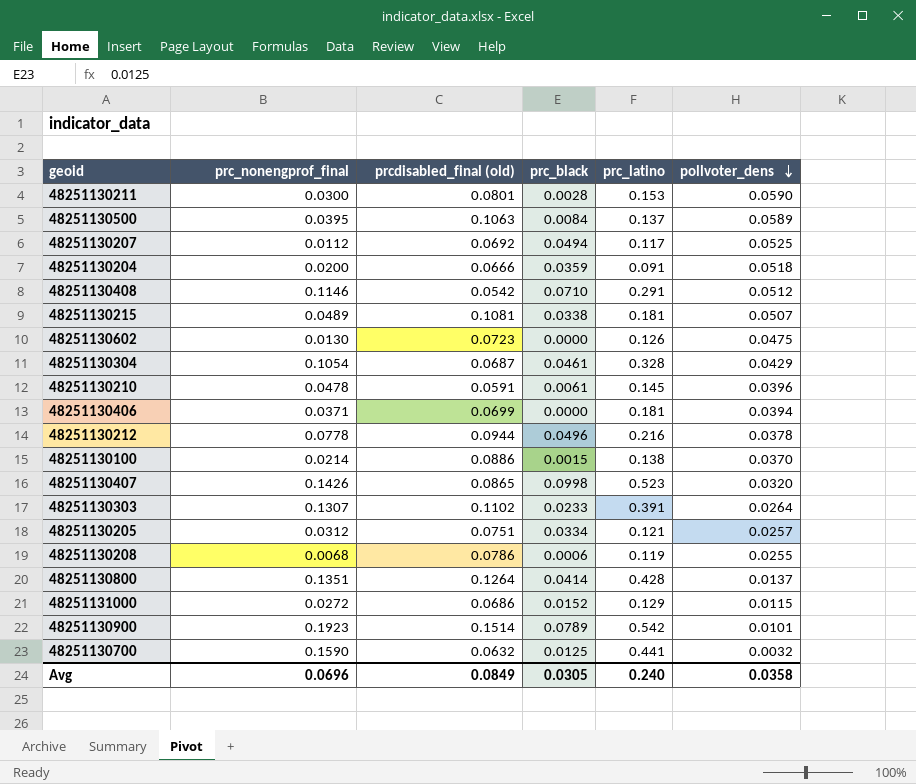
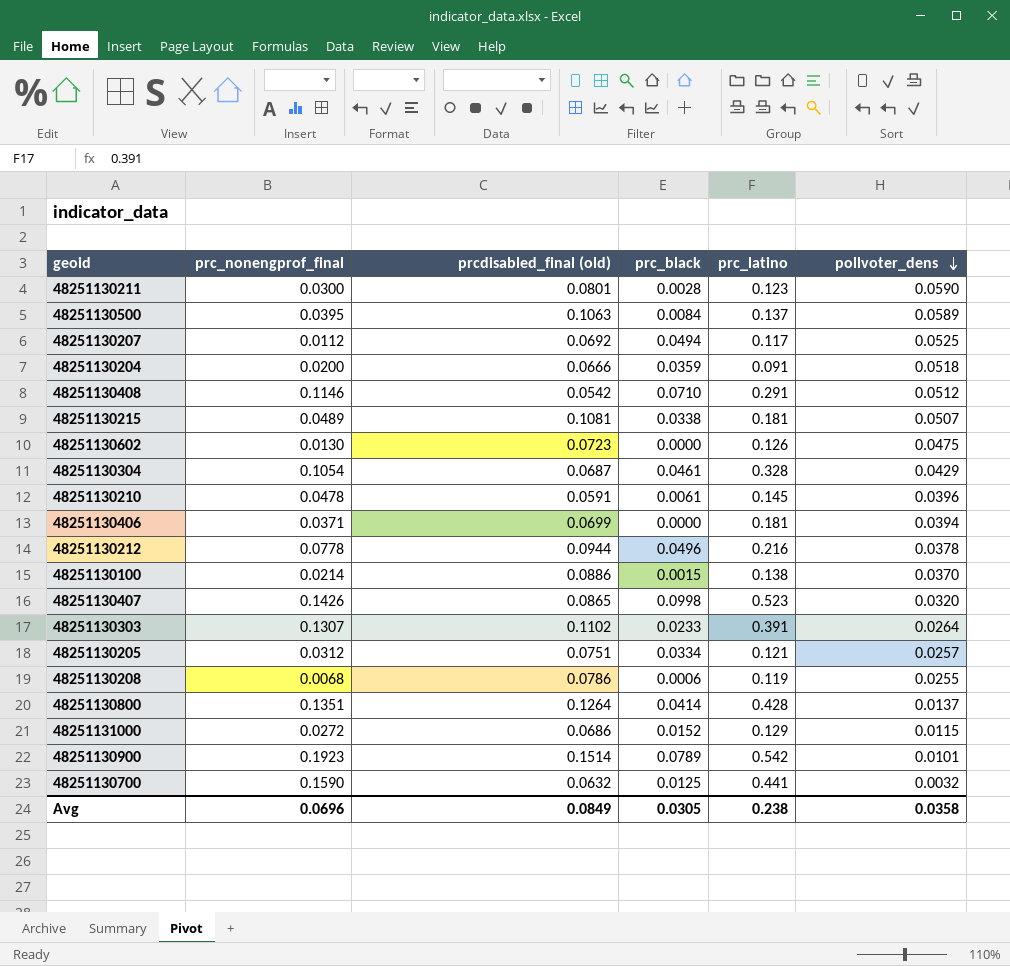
48251130211 | prc_latino: 0.153 -> 0.123
Avg | prc_latino: 0.240 -> 0.238

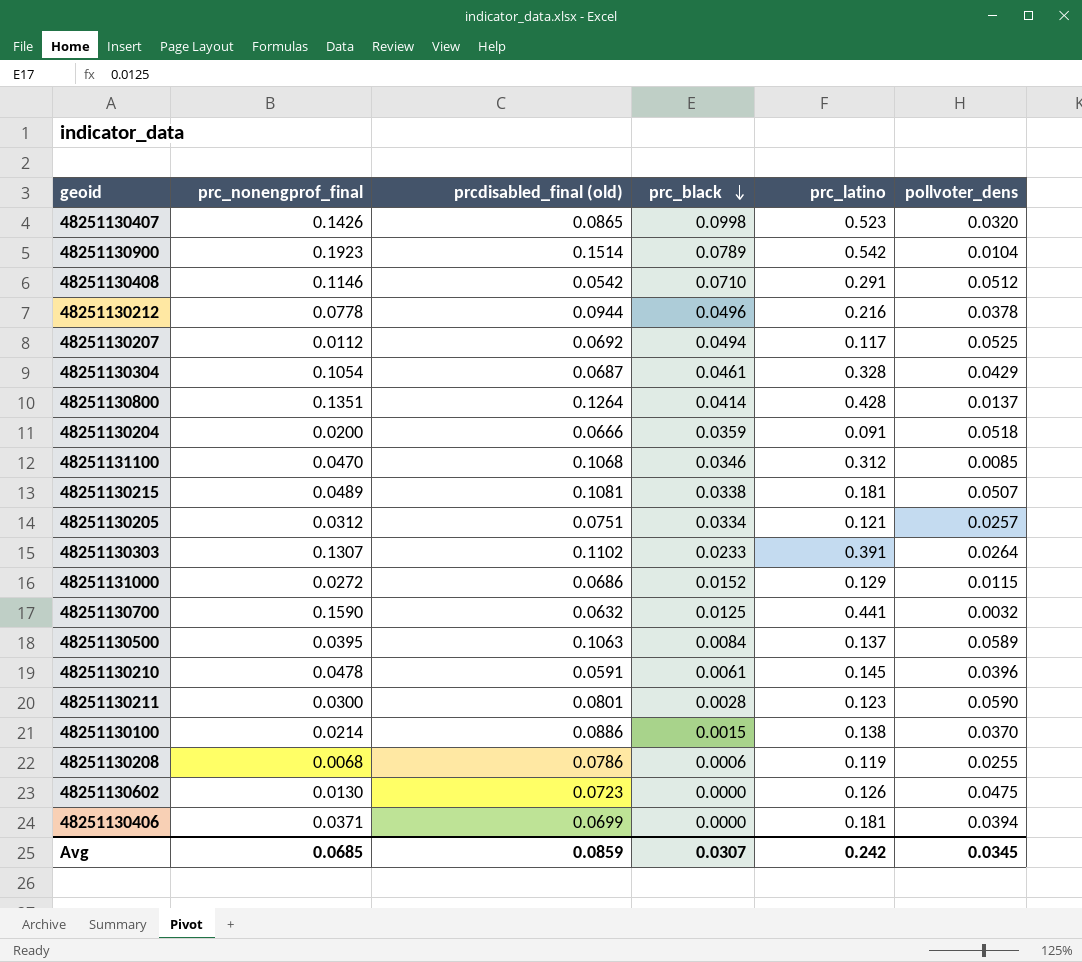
row order: pollvoter_dens descending -> prc_black descending
48251130900 | pollvoter_dens: 0.0101 -> 0.0104
row 48251131100: none -> 0.0470 | 0.1068 | 0.0346 | 0.312 | 0.0085
Avg | prc_nonengprof_final: 0.0696 -> 0.0685
Avg | prcdisabled_final (old): 0.0849 -> 0.0859
Avg | prc_black: 0.0305 -> 0.0307
Avg | prc_latino: 0.238 -> 0.242
Avg | pollvoter_dens: 0.0358 -> 0.0345

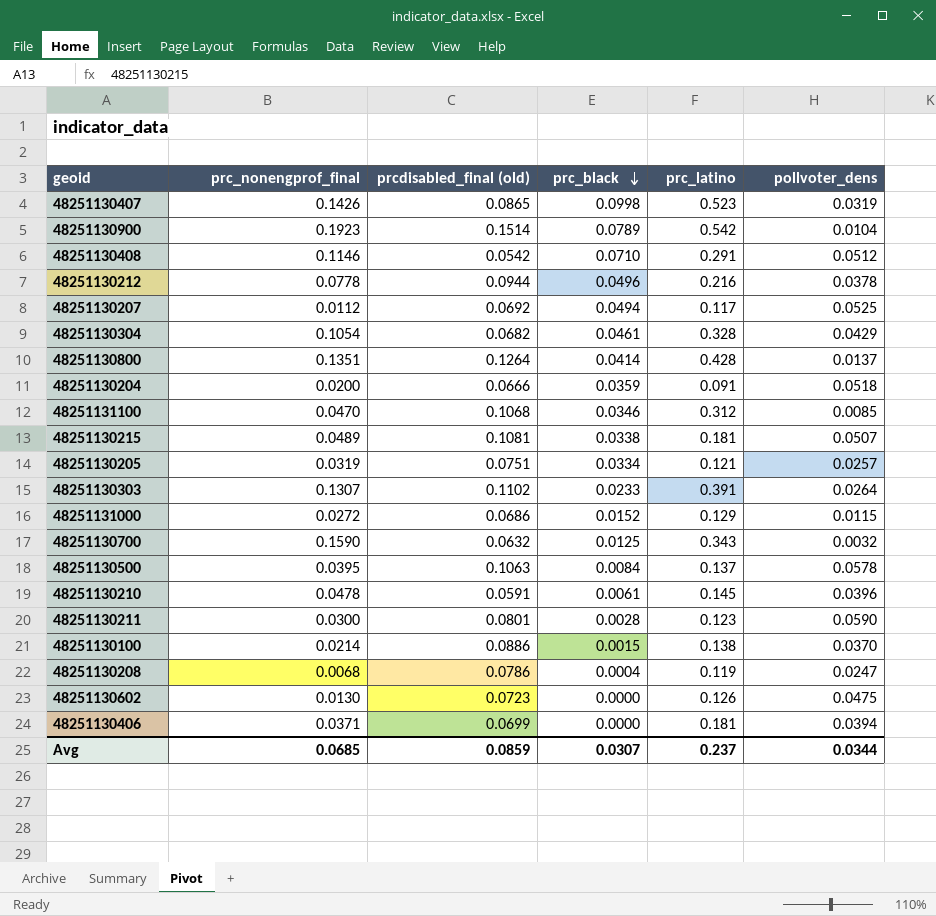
48251130407 | pollvoter_dens: 0.0320 -> 0.0319
48251130304 | prcdisabled_final (old): 0.0687 -> 0.0682
48251130205 | prc_nonengprof_final: 0.0312 -> 0.0319
48251130700 | prc_latino: 0.441 -> 0.343
48251130500 | pollvoter_dens: 0.0589 -> 0.0578
48251130208 | prc_black: 0.0006 -> 0.0004
48251130208 | pollvoter_dens: 0.0255 -> 0.0247
Avg | prc_latino: 0.242 -> 0.237
Avg | pollvoter_dens: 0.0345 -> 0.0344

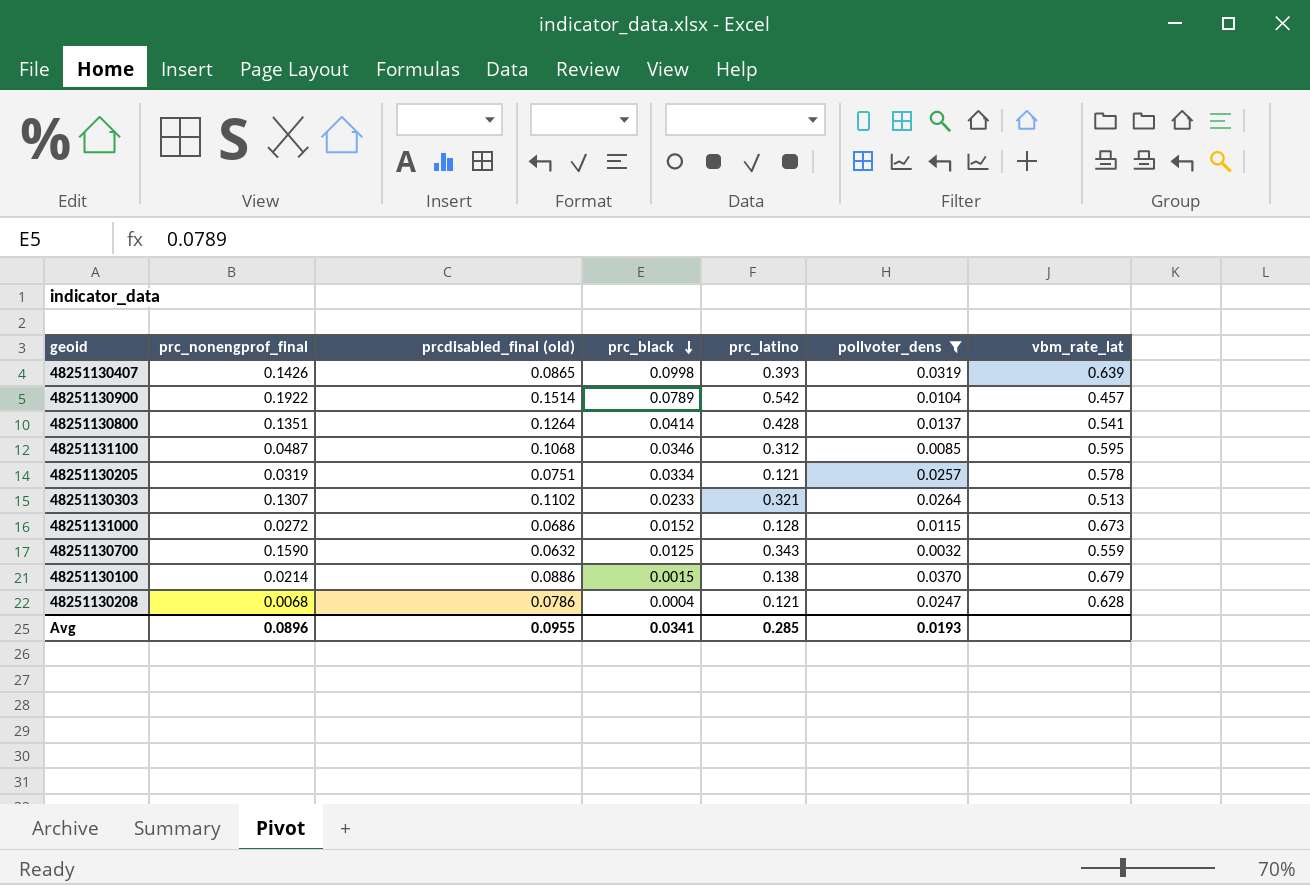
filter: none -> pollvoter_dens <= 0.0370
column vbm_rate_lat | position: none -> 7
48251130407 | prc_latino: 0.523 -> 0.393
48251130900 | prc_nonengprof_final: 0.1923 -> 0.1922
48251131100 | prc_nonengprof_final: 0.0470 -> 0.0487
48251130303 | prc_latino: 0.391 -> 0.321
48251131000 | prc_latino: 0.129 -> 0.128
48251130208 | prc_latino: 0.119 -> 0.121
Avg | prc_nonengprof_final: 0.0685 -> 0.0896
Avg | prcdisabled_final (old): 0.0859 -> 0.0955
Avg | prc_black: 0.0307 -> 0.0341
Avg | prc_latino: 0.237 -> 0.285
Avg | pollvoter_dens: 0.0344 -> 0.0193

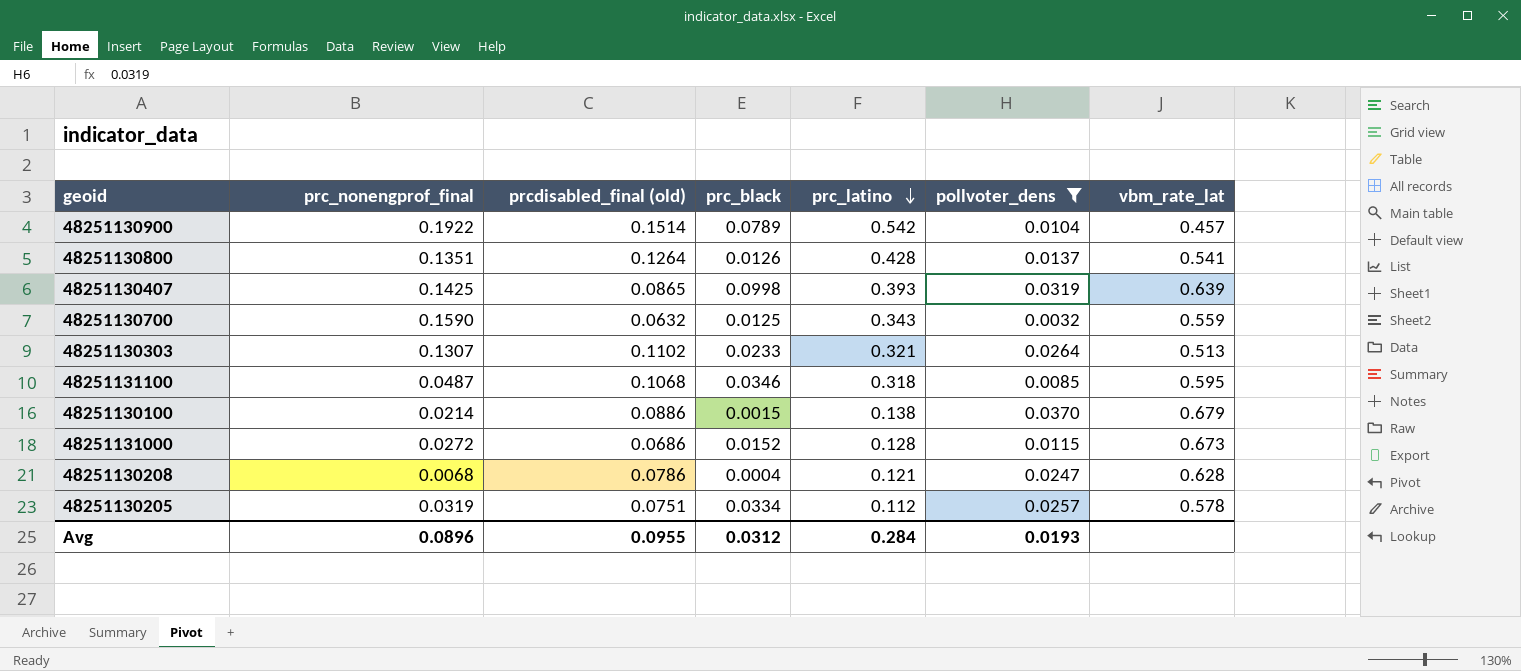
row order: prc_black descending -> prc_latino descending
48251130800 | prc_black: 0.0414 -> 0.0126
48251130407 | prc_nonengprof_final: 0.1426 -> 0.1425
48251131100 | prc_latino: 0.312 -> 0.318
48251130205 | prc_latino: 0.121 -> 0.112
Avg | prc_black: 0.0341 -> 0.0312
Avg | prc_latino: 0.285 -> 0.284

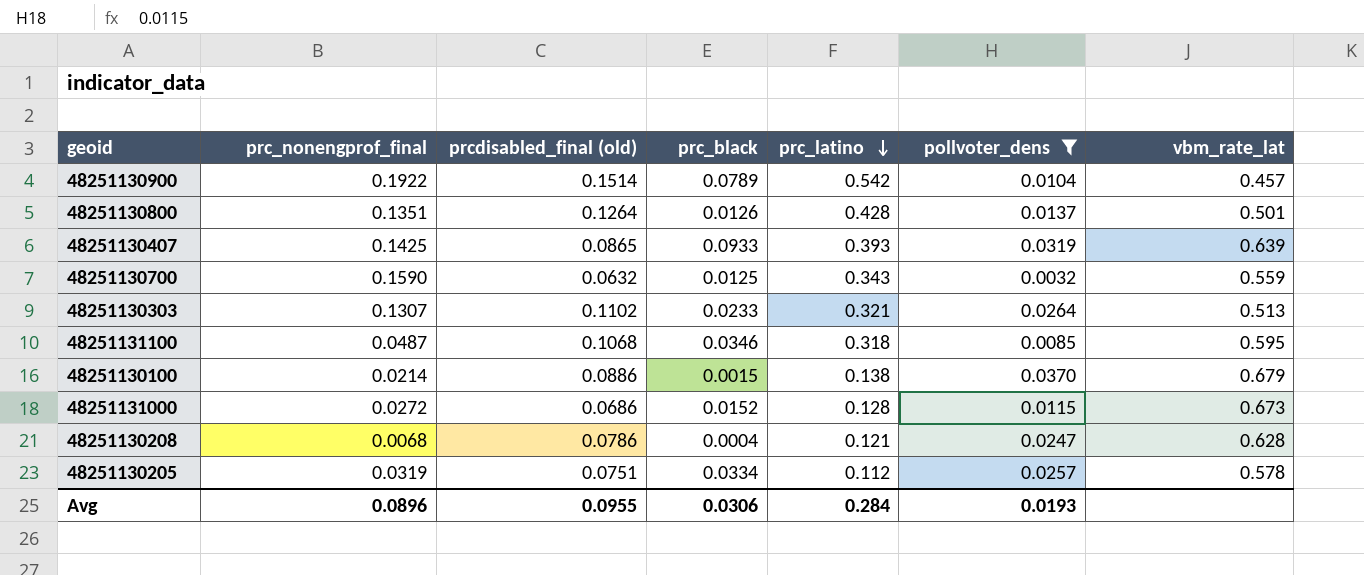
48251130800 | vbm_rate_lat: 0.541 -> 0.501
48251130407 | prc_black: 0.0998 -> 0.0933
Avg | prc_black: 0.0312 -> 0.0306

